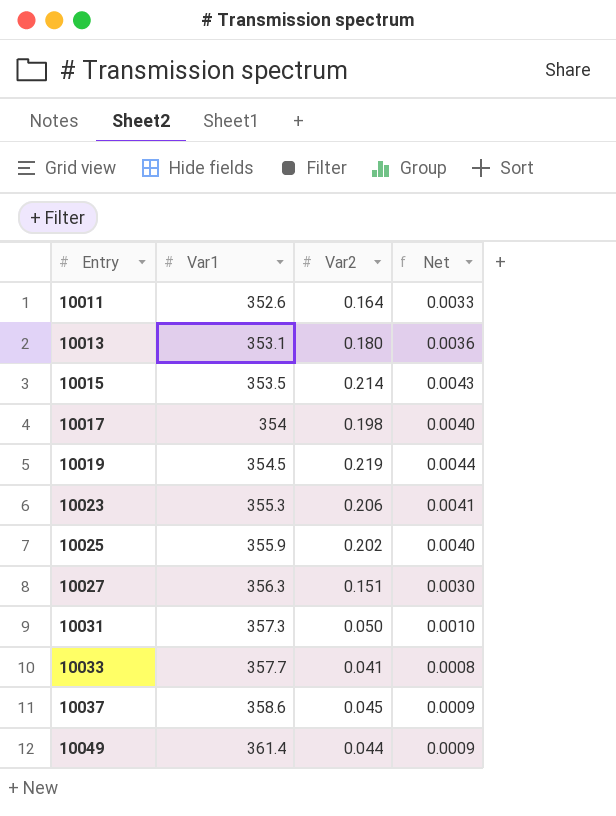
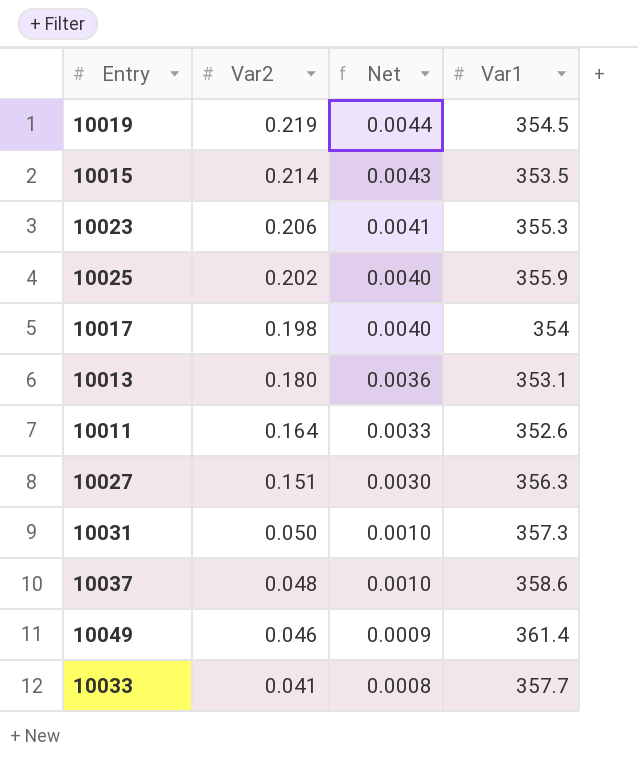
row order: Entry ascending -> Var2 descending
column Var1 | position: 2 -> 4
10037 | Var2: 0.045 -> 0.048
10037 | Net: 0.0009 -> 0.0010
10049 | Var2: 0.044 -> 0.046

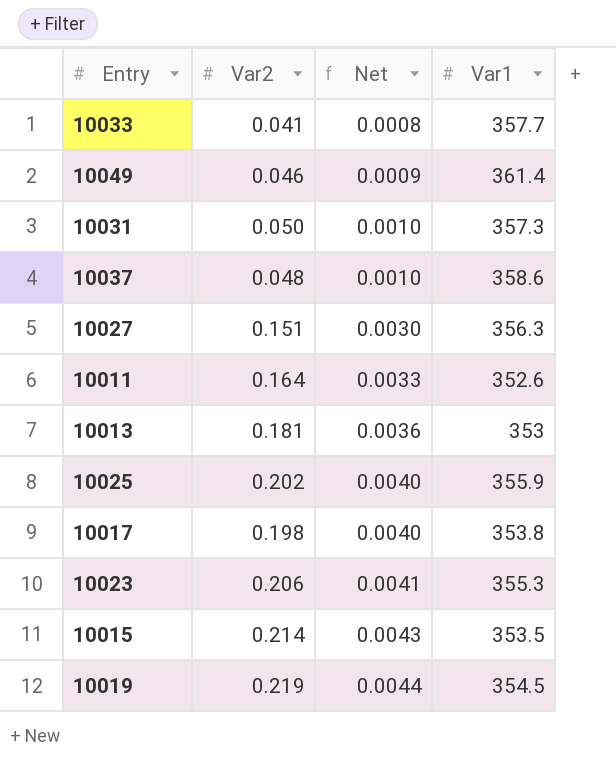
row order: Var2 descending -> Net ascending
10013 | Var2: 0.180 -> 0.181
10013 | Var1: 353.1 -> 353
10017 | Var1: 354 -> 353.8

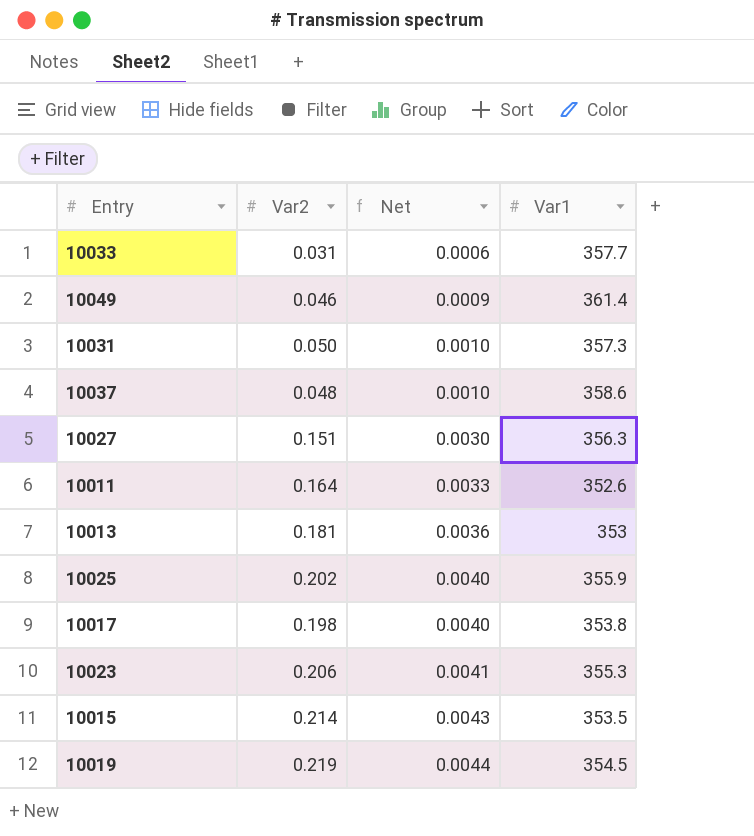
10033 | Var2: 0.041 -> 0.031
10033 | Net: 0.0008 -> 0.0006

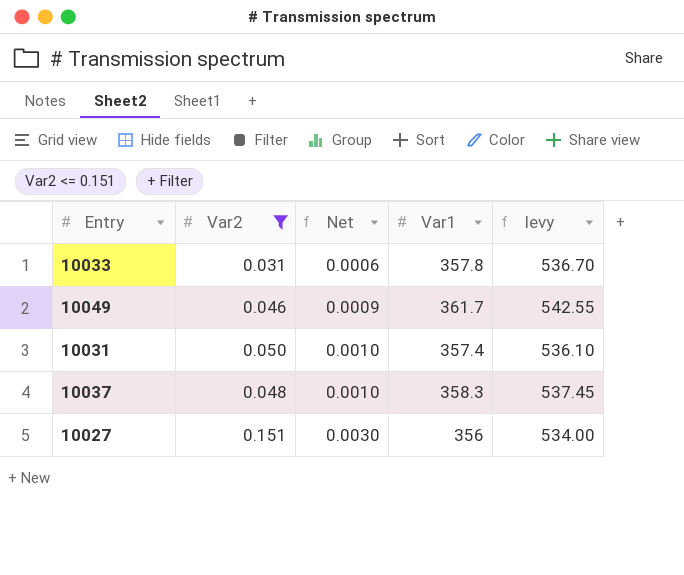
filter: none -> Var2 <= 0.151
column levy | formula: none -> [Var1] * 1.5
10033 | Var1: 357.7 -> 357.8
10049 | Var1: 361.4 -> 361.7
10031 | Var1: 357.3 -> 357.4
10037 | Var1: 358.6 -> 358.3
10027 | Var1: 356.3 -> 356

